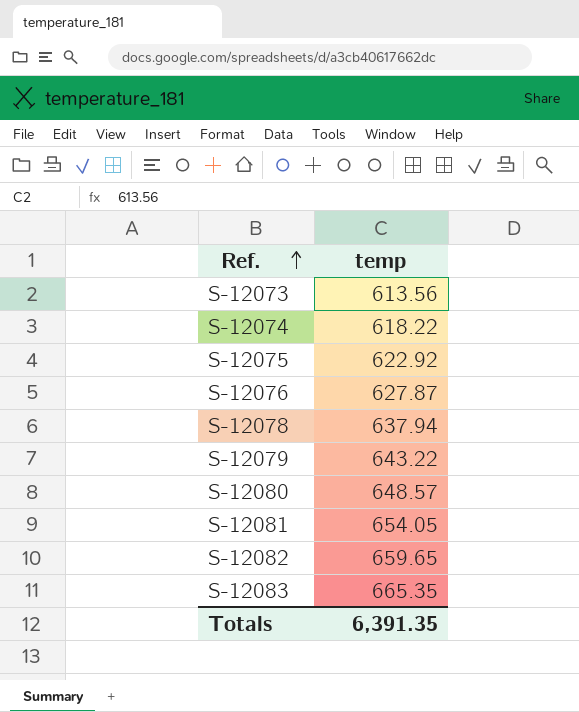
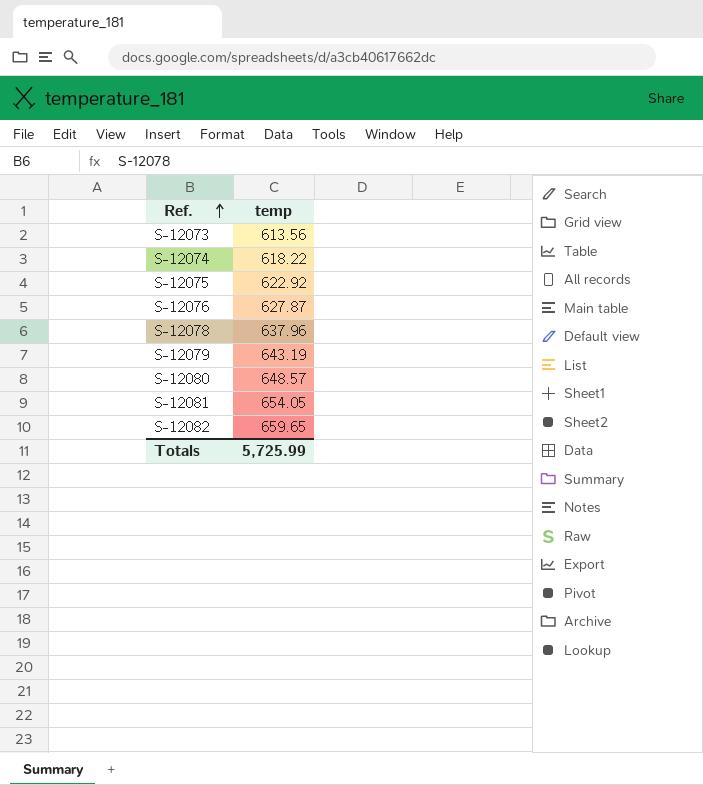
row S-12083: 665.35 -> none
S-12078 | temp: 637.94 -> 637.96
S-12079 | temp: 643.22 -> 643.19
Totals | temp: 6,391.35 -> 5,725.99

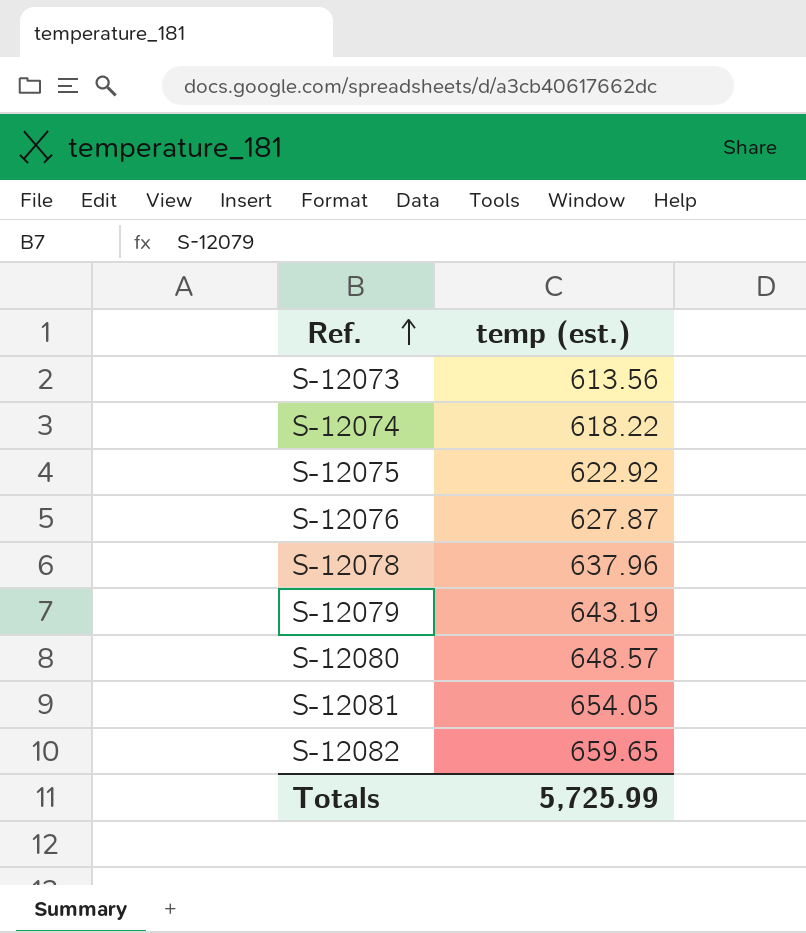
column name: temp -> temp (est.)

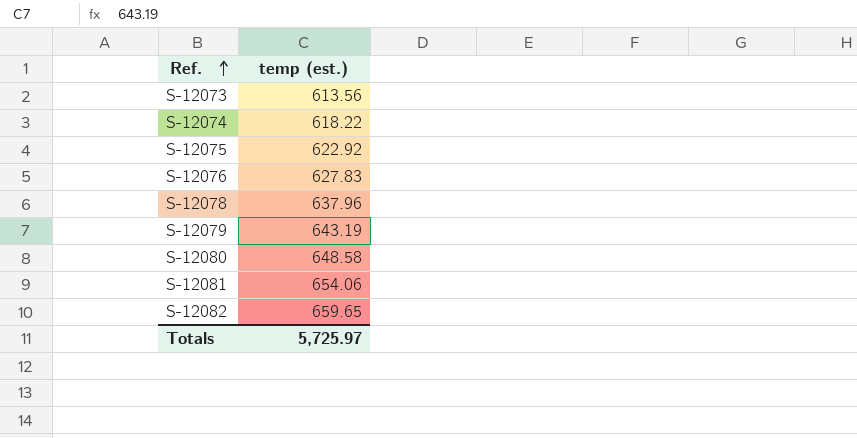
S-12076 | temp (est.): 627.87 -> 627.83
S-12080 | temp (est.): 648.57 -> 648.58
S-12081 | temp (est.): 654.05 -> 654.06
Totals | temp (est.): 5,725.99 -> 5,725.97

